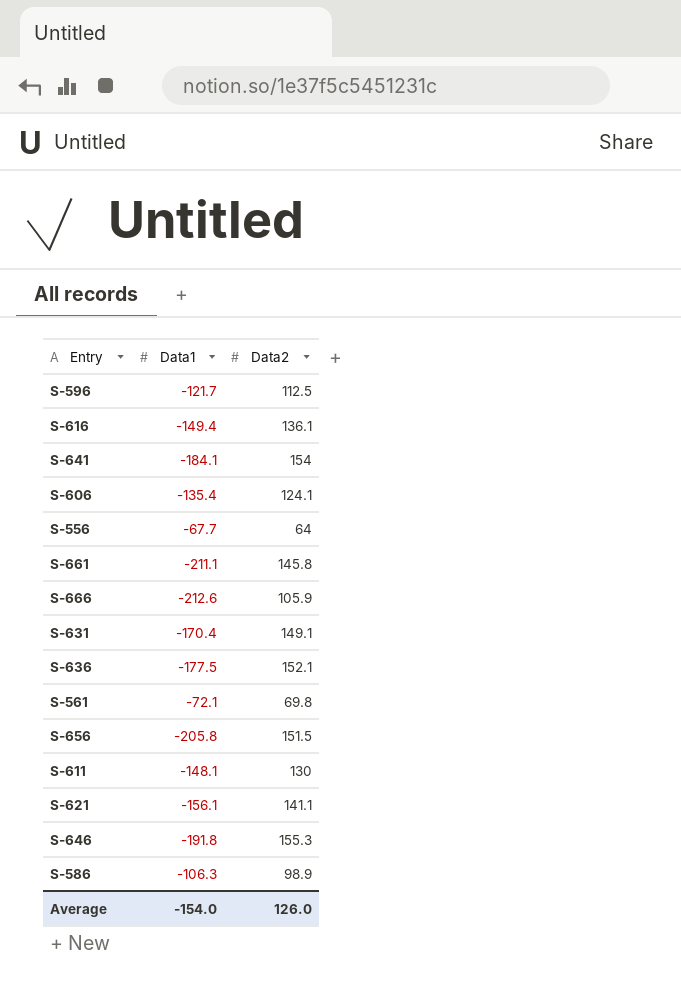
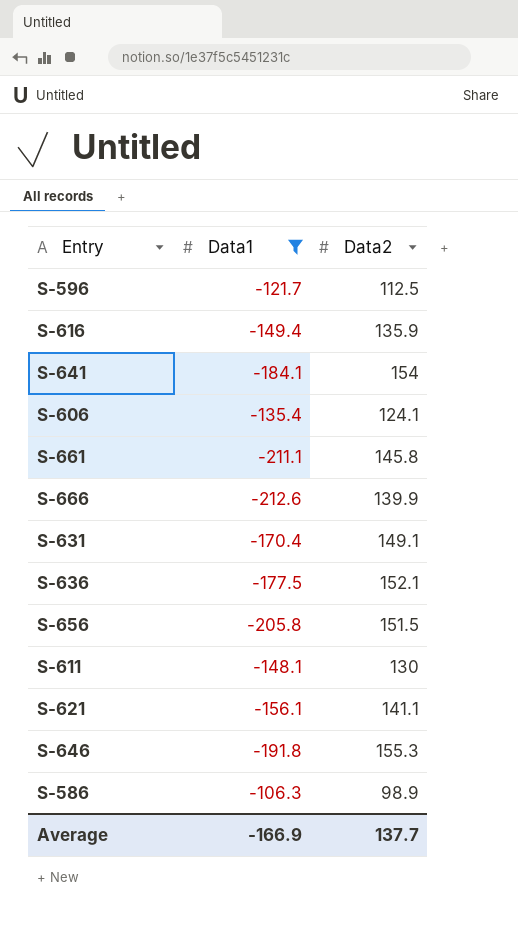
filter: none -> Data1 <= -106.3
S-616 | Data2: 136.1 -> 135.9
S-666 | Data2: 105.9 -> 139.9
Average | Data1: -154.0 -> -166.9
Average | Data2: 126.0 -> 137.7

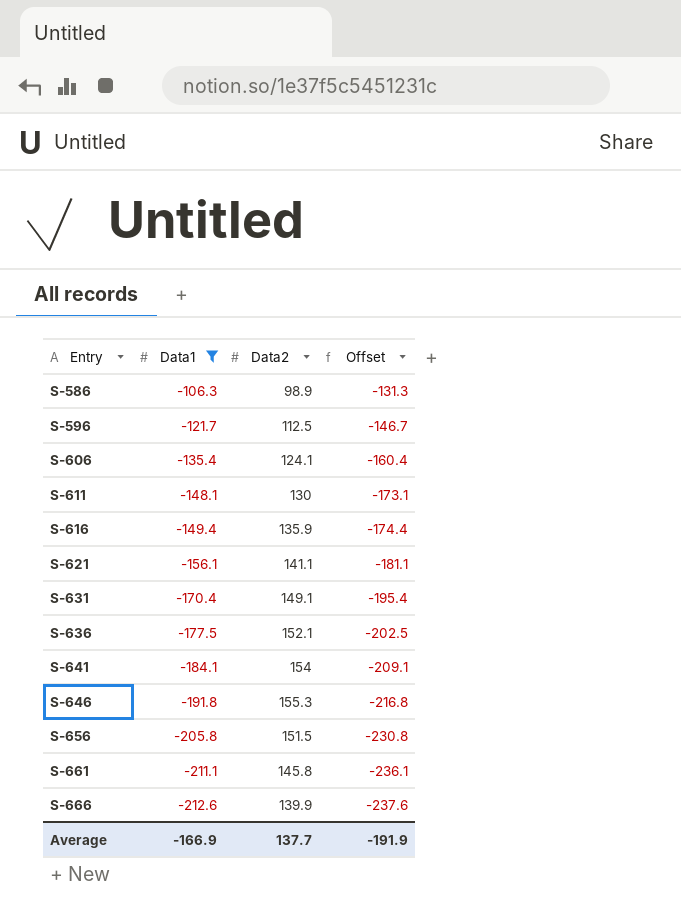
row order: none -> Entry ascending
column Offset | formula: none -> [Data1] - 25

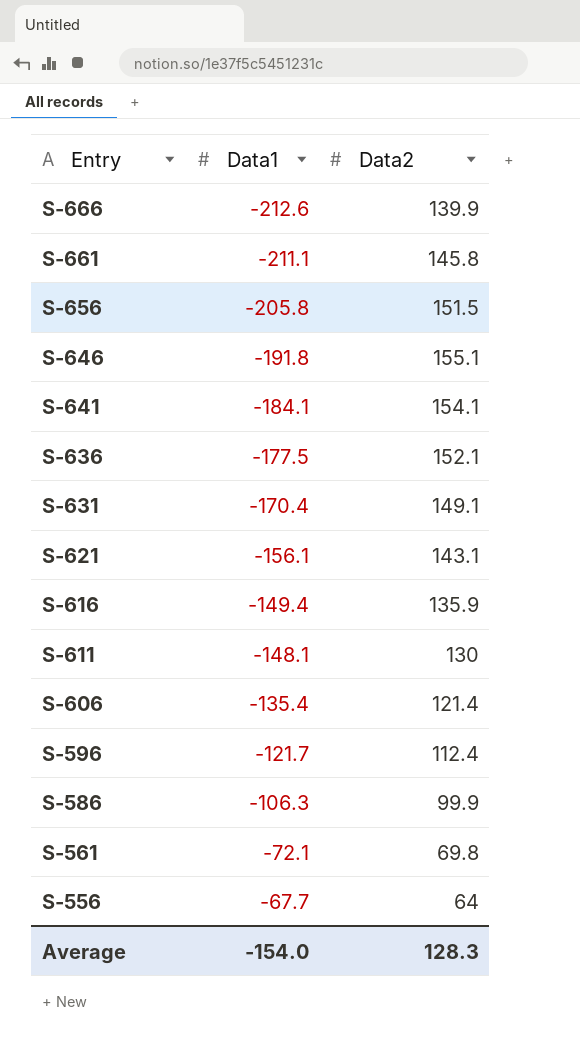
filter: Data1 <= -106.3 -> none
row order: Entry ascending -> Entry descending
column Offset | formula: [Data1] - 25 -> none
S-646 | Data2: 155.3 -> 155.1
S-641 | Data2: 154 -> 154.1
S-621 | Data2: 141.1 -> 143.1
S-606 | Data2: 124.1 -> 121.4
S-596 | Data2: 112.5 -> 112.4
S-586 | Data2: 98.9 -> 99.9
Average | Data1: -166.9 -> -154.0
Average | Data2: 137.7 -> 128.3

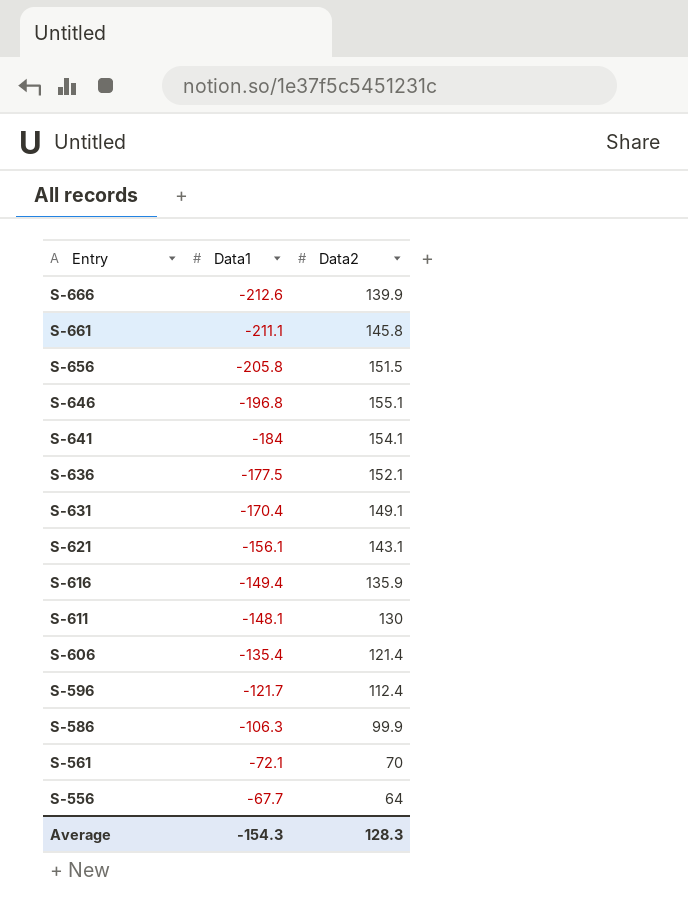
S-646 | Data1: -191.8 -> -196.8
S-641 | Data1: -184.1 -> -184
S-561 | Data2: 69.8 -> 70
Average | Data1: -154.0 -> -154.3

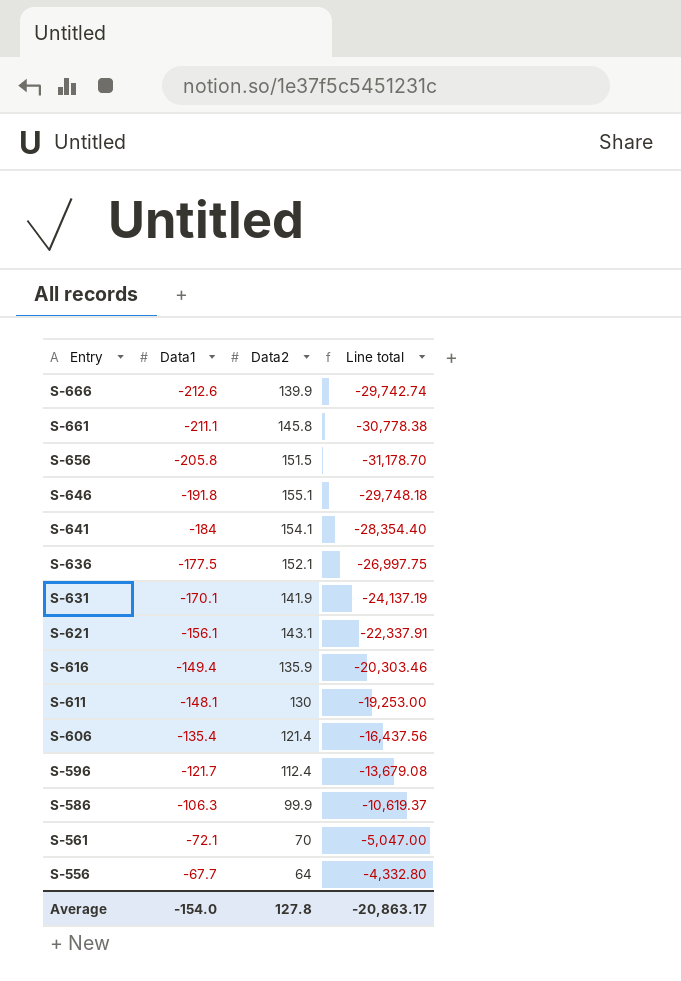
column Line total | formula: none -> [Data1] * [Data2]
S-646 | Data1: -196.8 -> -191.8
S-631 | Data1: -170.4 -> -170.1
S-631 | Data2: 149.1 -> 141.9
Average | Data1: -154.3 -> -154.0
Average | Data2: 128.3 -> 127.8

